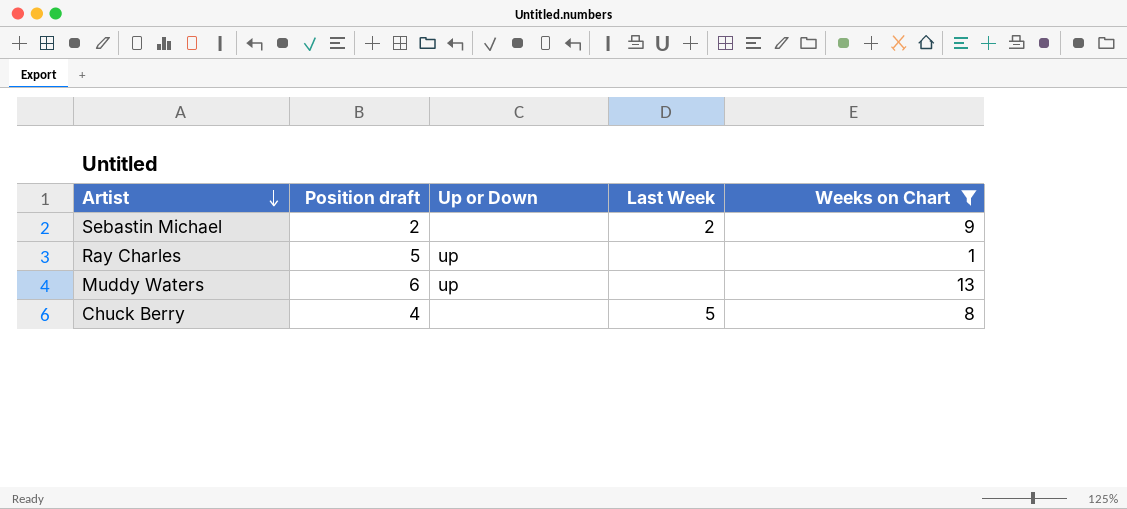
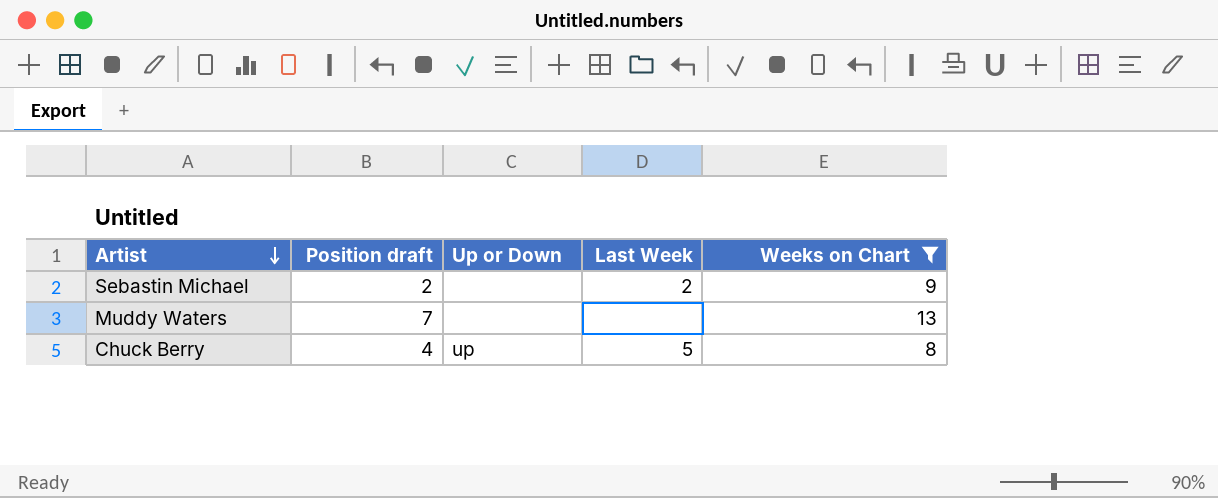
row Ray Charles: 5 | up | none | 1 -> none
Muddy Waters | Position draft: 6 -> 7
Muddy Waters | Up or Down: up -> none
Chuck Berry | Up or Down: none -> up

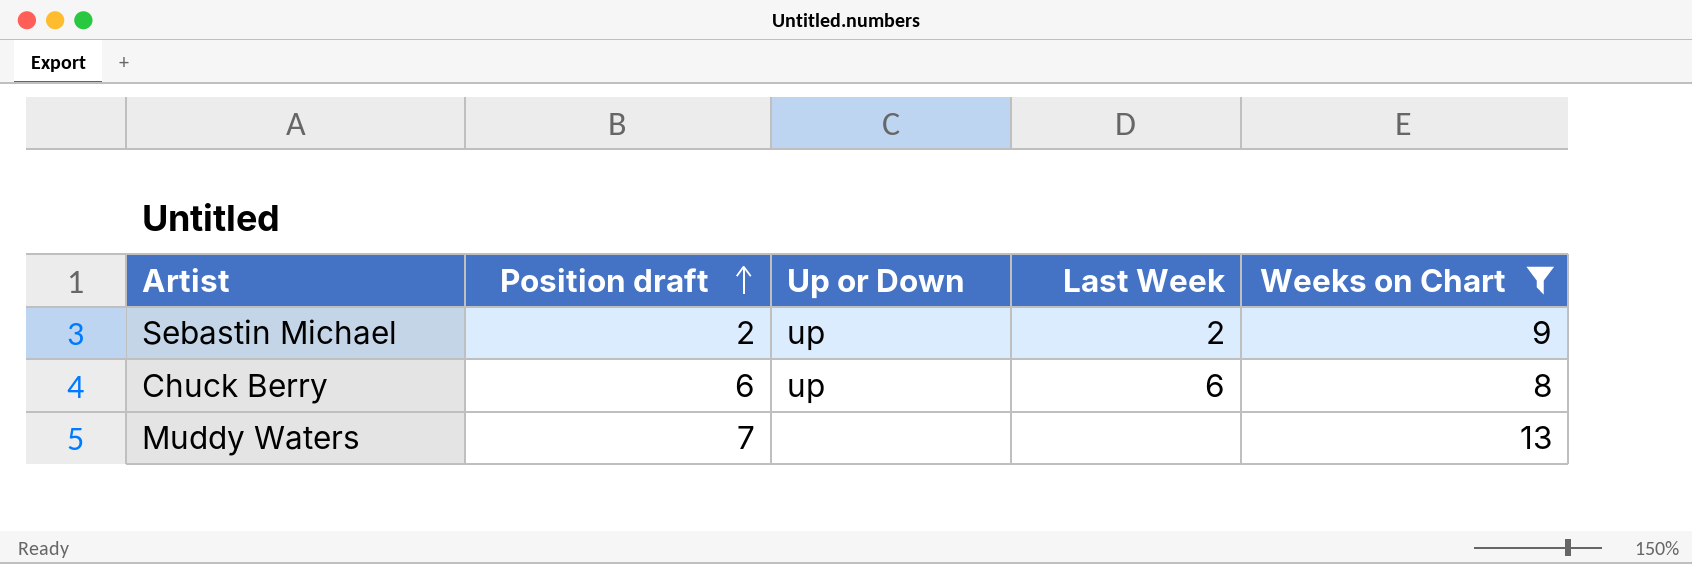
row order: Artist descending -> Position draft ascending
Sebastin Michael | Up or Down: none -> up
Chuck Berry | Position draft: 4 -> 6
Chuck Berry | Last Week: 5 -> 6

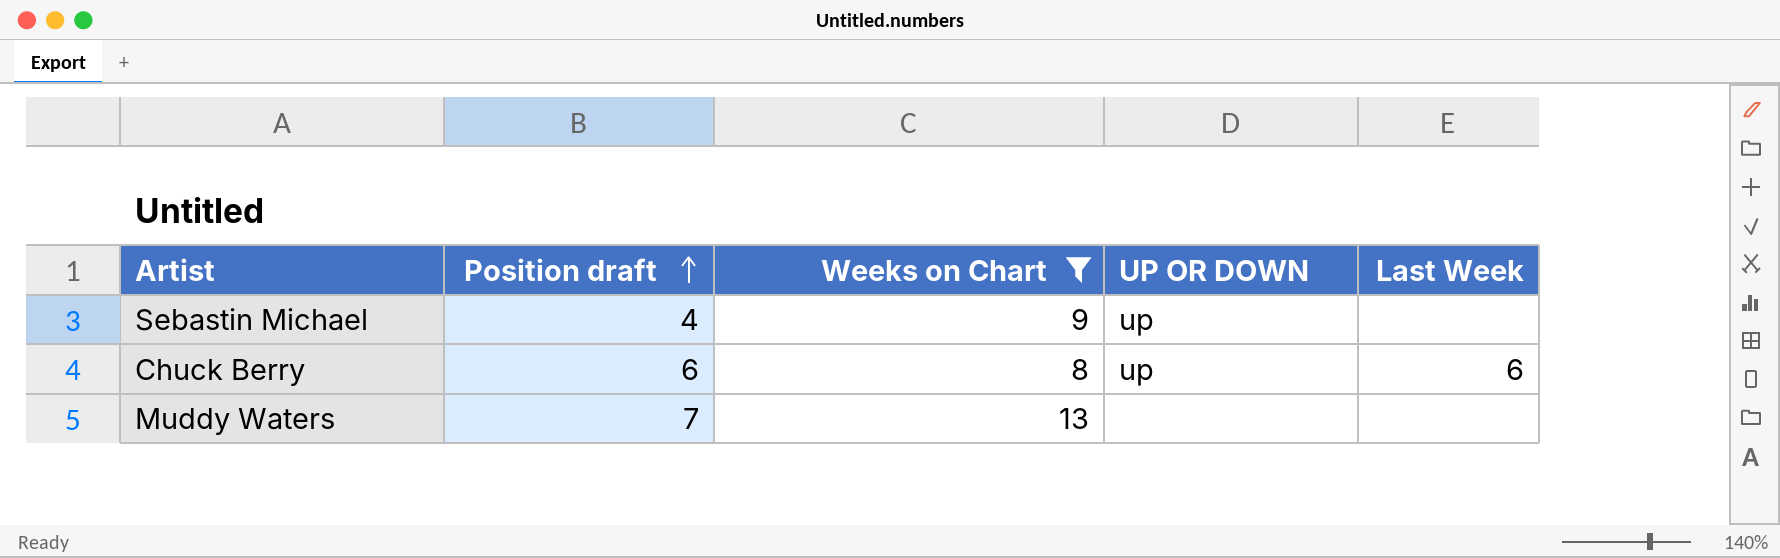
column Weeks on Chart | position: 5 -> 3
column name: Up or Down -> UP OR DOWN
Sebastin Michael | Position draft: 2 -> 4
Sebastin Michael | Last Week: 2 -> none

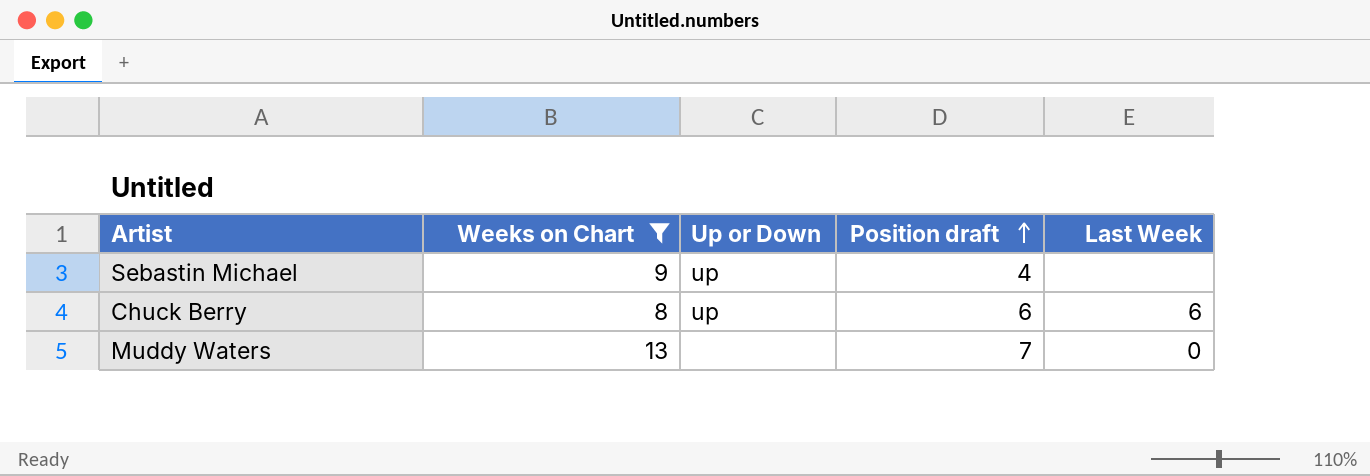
column name: UP OR DOWN -> Up or Down
column Position draft | position: 2 -> 4
Muddy Waters | Last Week: none -> 0

